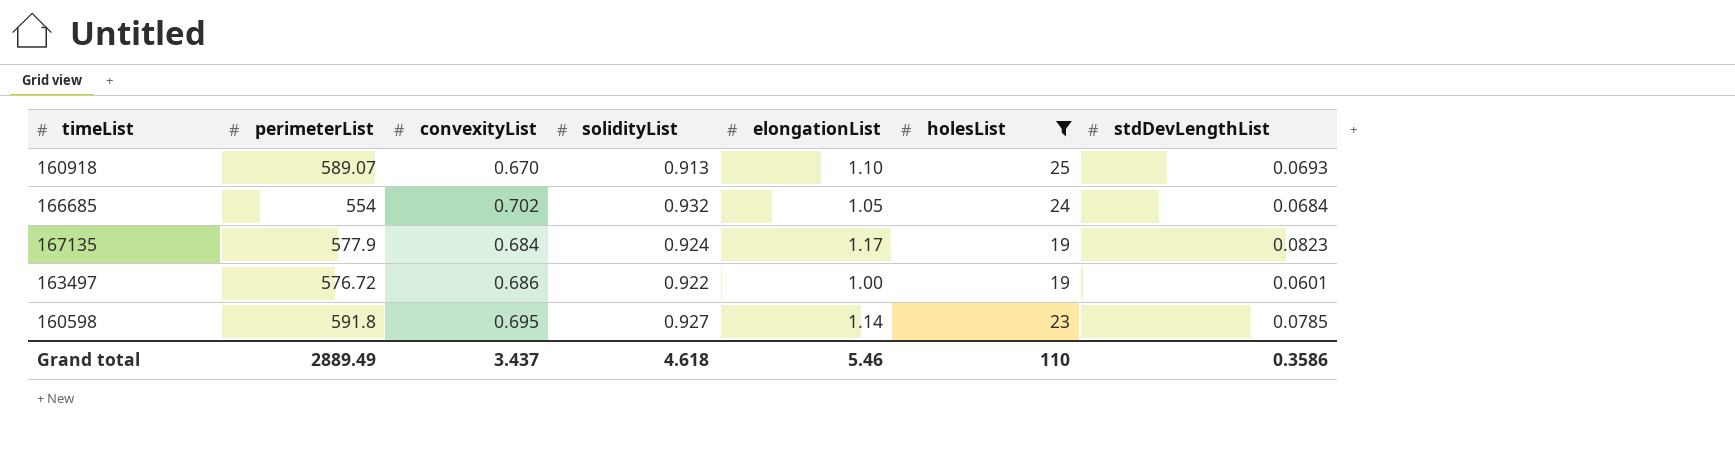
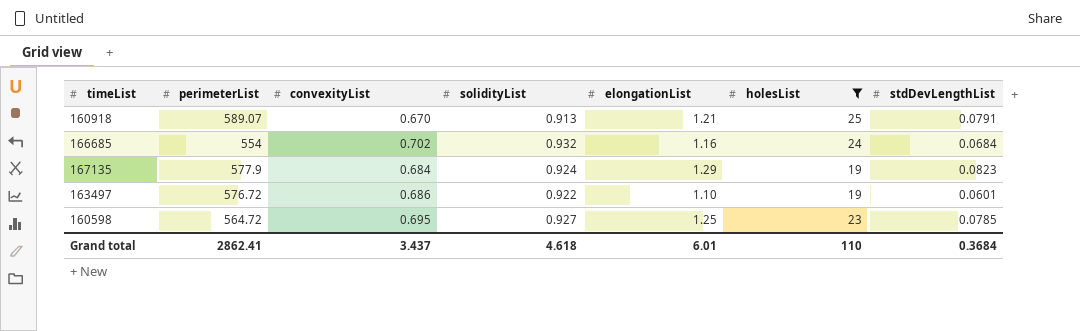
160918 | elongationList: 1.10 -> 1.21
160918 | stdDevLengthList: 0.0693 -> 0.0791
166685 | elongationList: 1.05 -> 1.16
167135 | elongationList: 1.17 -> 1.29
163497 | elongationList: 1.00 -> 1.10
160598 | perimeterList: 591.8 -> 564.72
160598 | elongationList: 1.14 -> 1.25
Grand total | perimeterList: 2889.49 -> 2862.41
Grand total | elongationList: 5.46 -> 6.01
Grand total | stdDevLengthList: 0.3586 -> 0.3684

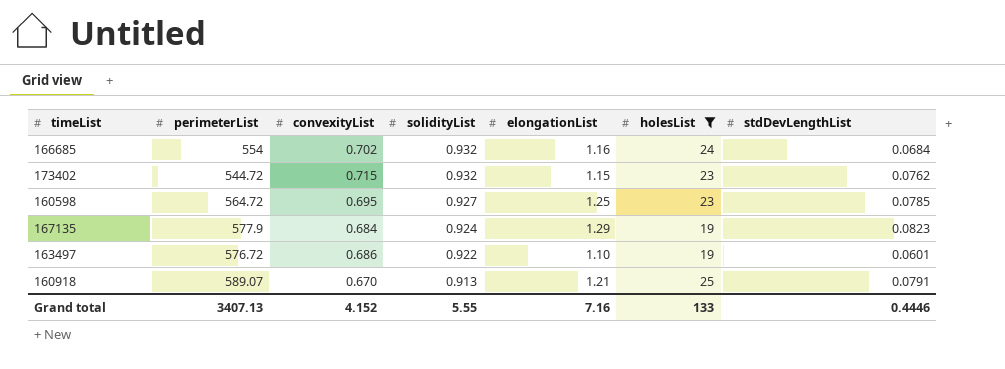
row order: none -> solidityList descending
row 173402: none -> 544.72 | 0.715 | 0.932 | 1.15 | 23 | 0.0762
Grand total | perimeterList: 2862.41 -> 3407.13
Grand total | convexityList: 3.437 -> 4.152
Grand total | solidityList: 4.618 -> 5.55
Grand total | elongationList: 6.01 -> 7.16
Grand total | holesList: 110 -> 133
Grand total | stdDevLengthList: 0.3684 -> 0.4446

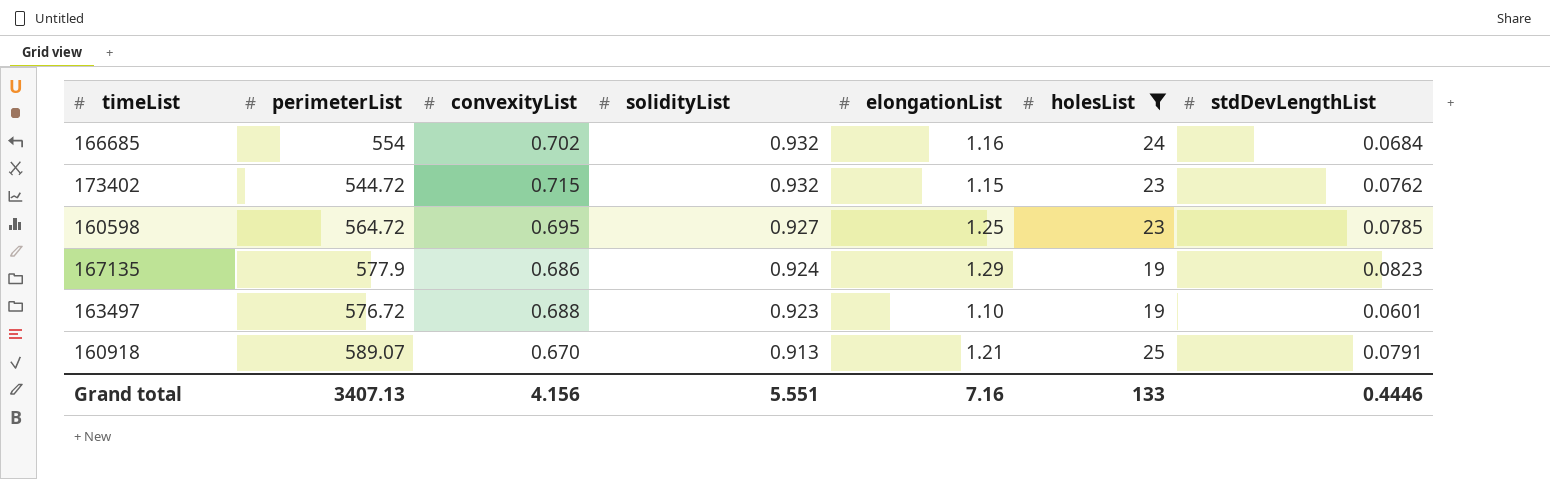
167135 | convexityList: 0.684 -> 0.686
163497 | convexityList: 0.686 -> 0.688
163497 | solidityList: 0.922 -> 0.923
Grand total | convexityList: 4.152 -> 4.156
Grand total | solidityList: 5.55 -> 5.551

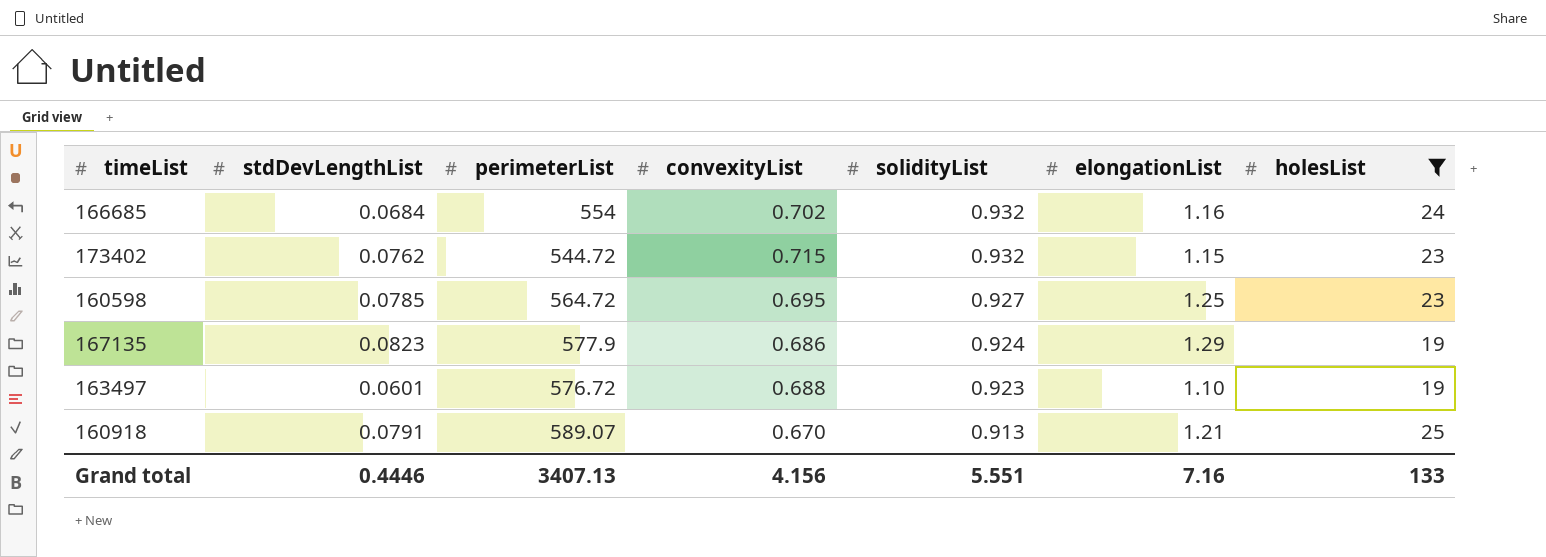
column stdDevLengthList | position: 7 -> 2

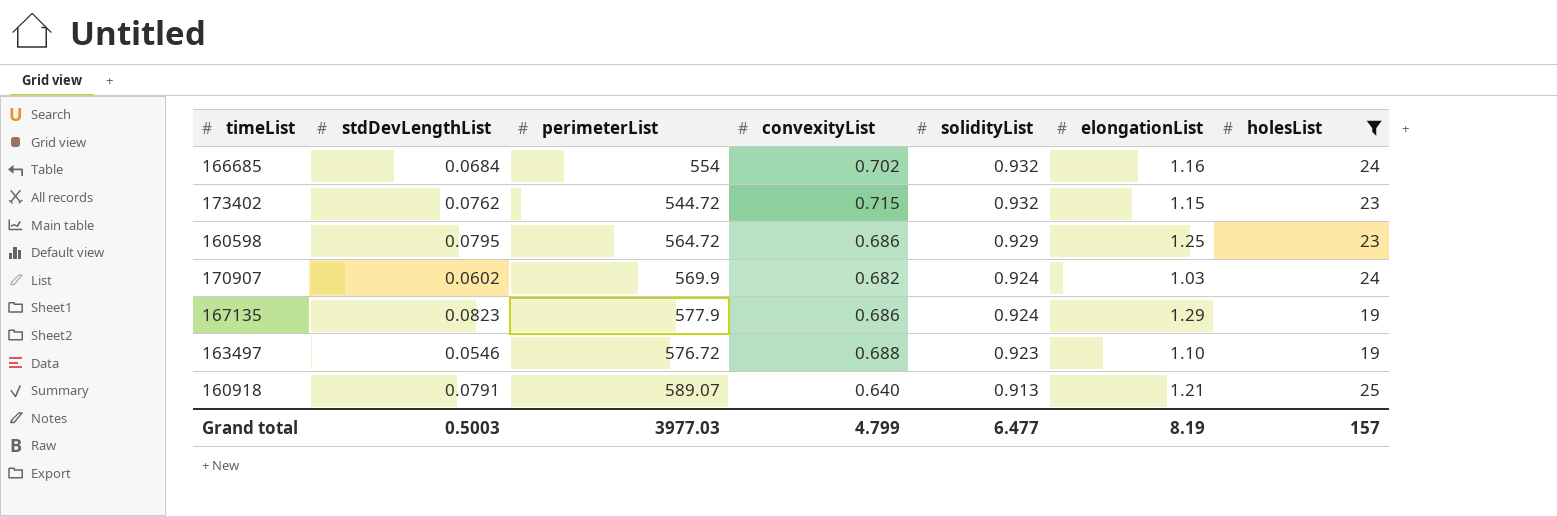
160598 | stdDevLengthList: 0.0785 -> 0.0795
160598 | convexityList: 0.695 -> 0.686
160598 | solidityList: 0.927 -> 0.929
row 170907: none -> 0.0602 | 569.9 | 0.682 | 0.924 | 1.03 | 24
163497 | stdDevLengthList: 0.0601 -> 0.0546
160918 | convexityList: 0.670 -> 0.640
Grand total | stdDevLengthList: 0.4446 -> 0.5003
Grand total | perimeterList: 3407.13 -> 3977.03
Grand total | convexityList: 4.156 -> 4.799
Grand total | solidityList: 5.551 -> 6.477
Grand total | elongationList: 7.16 -> 8.19
Grand total | holesList: 133 -> 157

